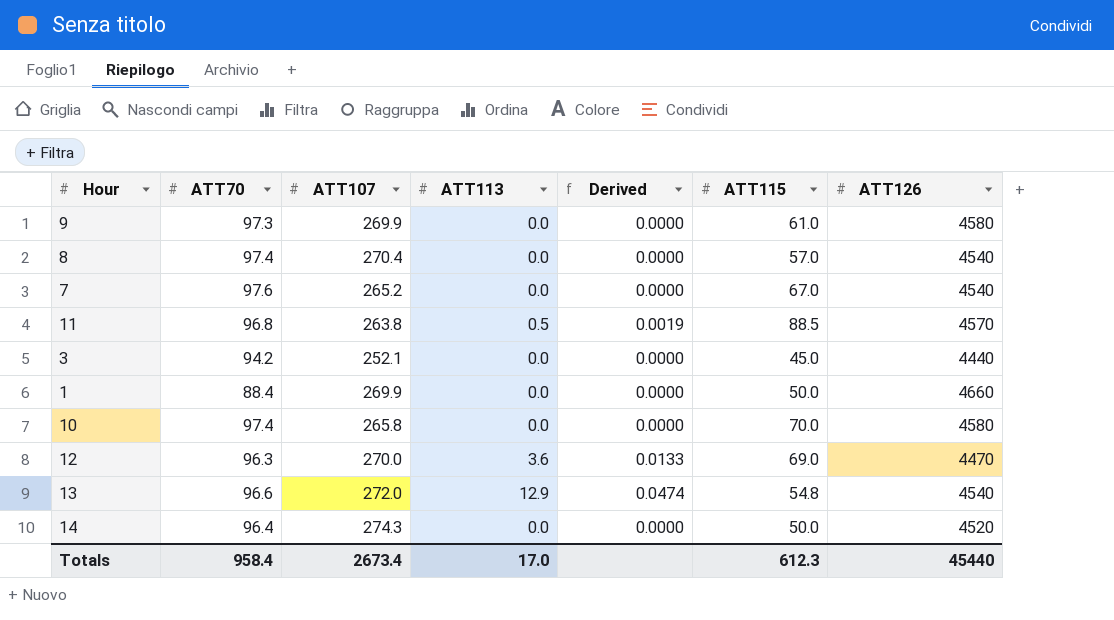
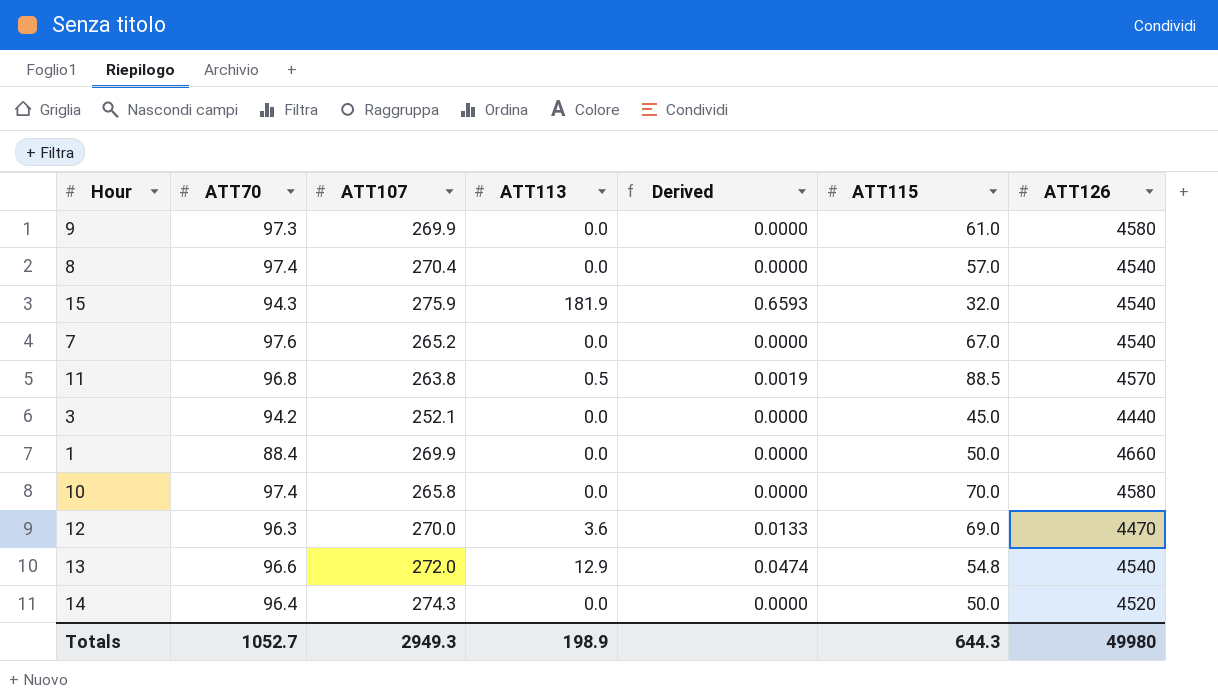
row 15: none -> 94.3 | 275.9 | 181.9 | 0.6593 | 32.0 | 4540
Totals | ATT70: 958.4 -> 1052.7
Totals | ATT107: 2673.4 -> 2949.3
Totals | ATT113: 17.0 -> 198.9
Totals | ATT115: 612.3 -> 644.3
Totals | ATT126: 45440 -> 49980

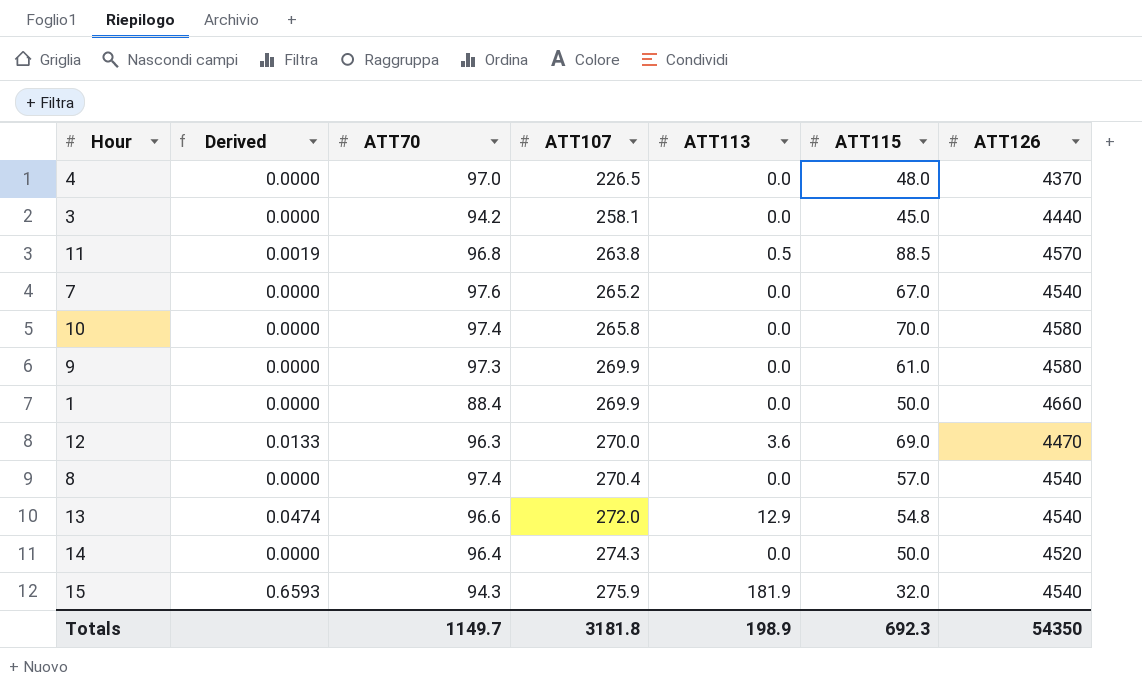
row order: none -> ATT107 ascending
column Derived | position: 5 -> 2
row 4: none -> 0.0000 | 97.0 | 226.5 | 0.0 | 48.0 | 4370
3 | ATT107: 252.1 -> 258.1
Totals | ATT70: 1052.7 -> 1149.7
Totals | ATT107: 2949.3 -> 3181.8
Totals | ATT115: 644.3 -> 692.3
Totals | ATT126: 49980 -> 54350

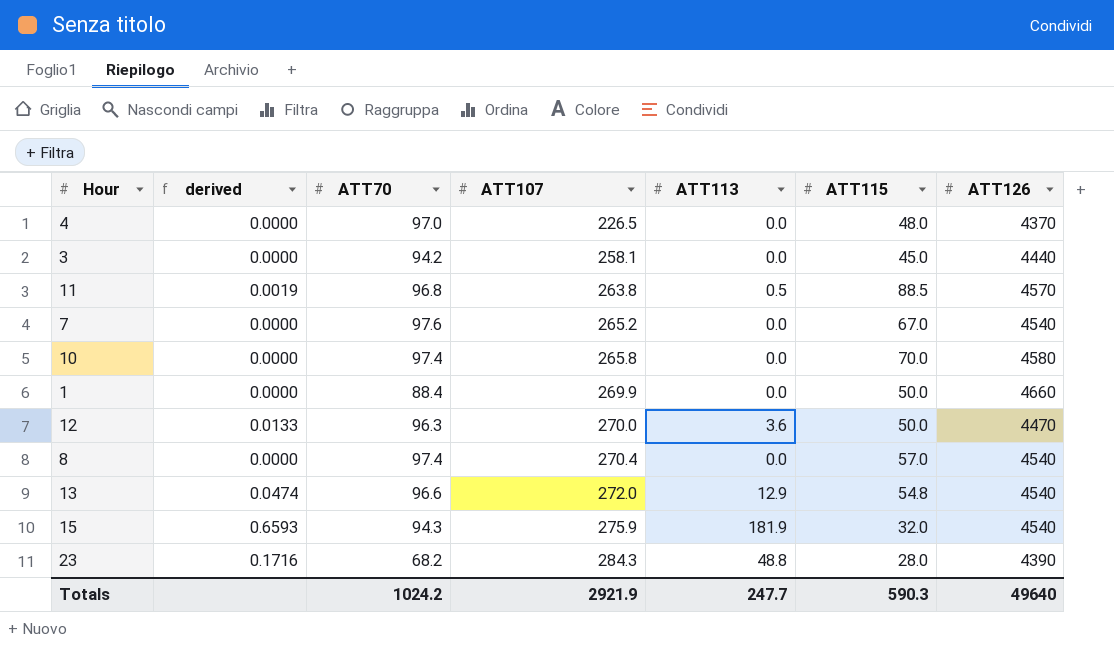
column name: Derived -> derived
row 9: 0.0000 | 97.3 | 269.9 | 0.0 | 61.0 | 4580 -> none
row 14: 0.0000 | 96.4 | 274.3 | 0.0 | 50.0 | 4520 -> none
12 | ATT115: 69.0 -> 50.0
row 23: none -> 0.1716 | 68.2 | 284.3 | 48.8 | 28.0 | 4390
Totals | ATT70: 1149.7 -> 1024.2
Totals | ATT107: 3181.8 -> 2921.9
Totals | ATT113: 198.9 -> 247.7
Totals | ATT115: 692.3 -> 590.3
Totals | ATT126: 54350 -> 49640

